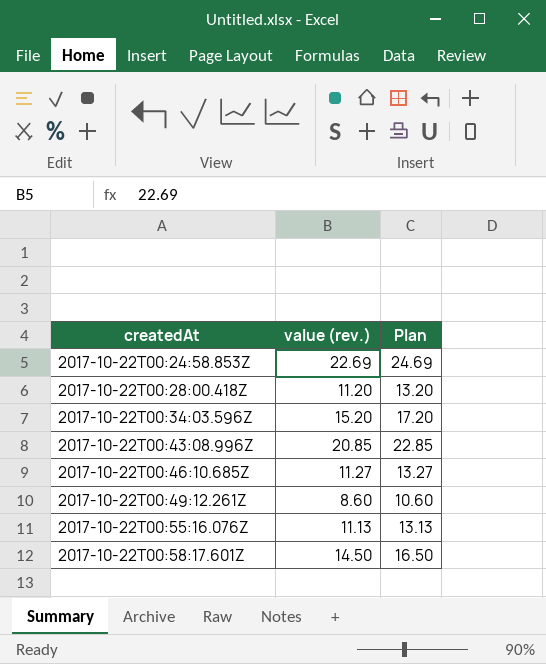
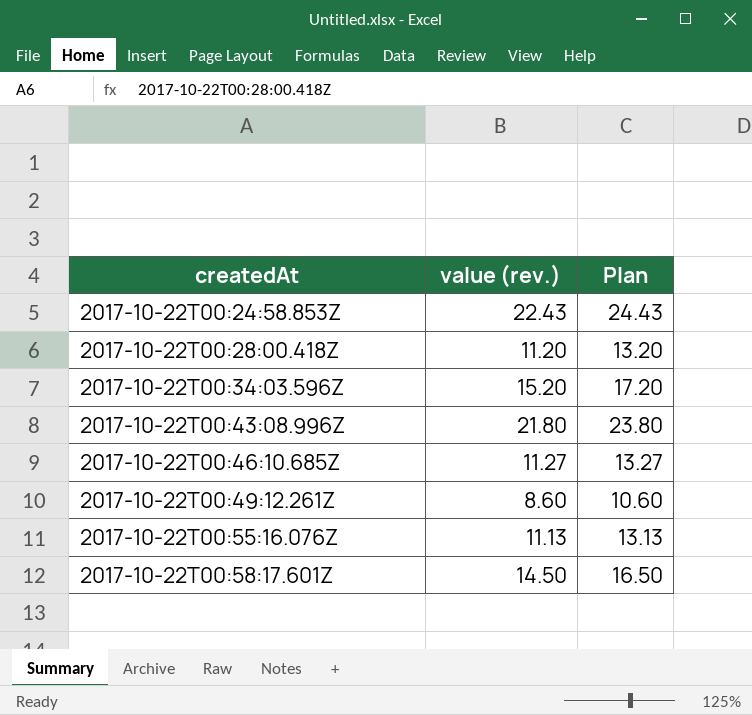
2017-10-22T00:24:58.853Z | value (rev.): 22.69 -> 22.43
2017-10-22T00:24:58.853Z | Plan: 24.69 -> 24.43
2017-10-22T00:43:08.996Z | value (rev.): 20.85 -> 21.80
2017-10-22T00:43:08.996Z | Plan: 22.85 -> 23.80

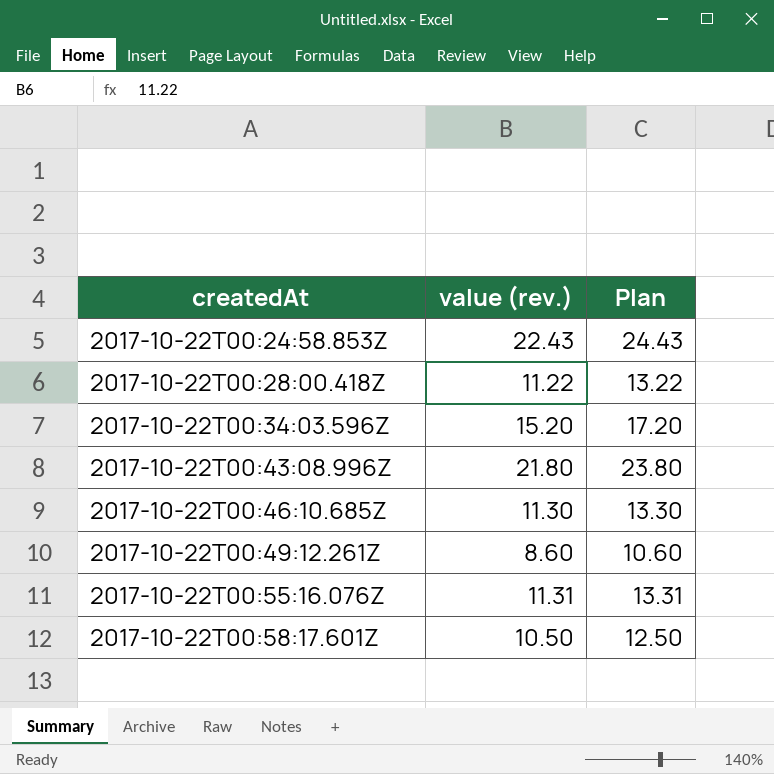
2017-10-22T00:28:00.418Z | value (rev.): 11.20 -> 11.22
2017-10-22T00:28:00.418Z | Plan: 13.20 -> 13.22
2017-10-22T00:46:10.685Z | value (rev.): 11.27 -> 11.30
2017-10-22T00:46:10.685Z | Plan: 13.27 -> 13.30
2017-10-22T00:55:16.076Z | value (rev.): 11.13 -> 11.31
2017-10-22T00:55:16.076Z | Plan: 13.13 -> 13.31
2017-10-22T00:58:17.601Z | value (rev.): 14.50 -> 10.50
2017-10-22T00:58:17.601Z | Plan: 16.50 -> 12.50

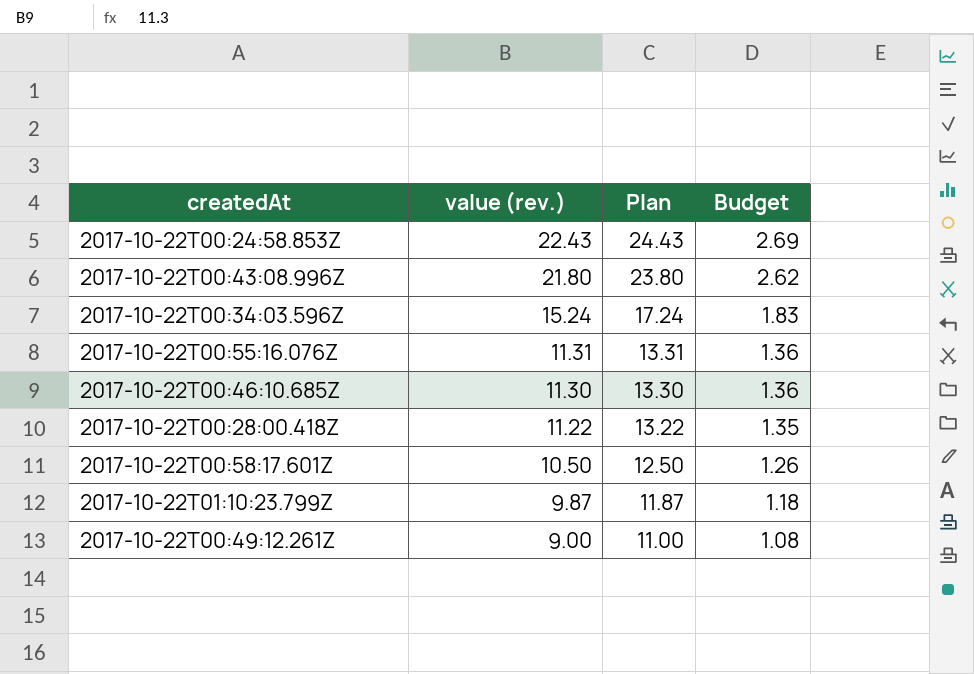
row order: createdAt ascending -> value (rev.) descending
column Budget | formula: none -> [value (rev.)] * 0.12
2017-10-22T00:34:03.596Z | value (rev.): 15.20 -> 15.24
2017-10-22T00:34:03.596Z | Plan: 17.20 -> 17.24
row 2017-10-22T01:10:23.799Z: none -> 9.87 | 11.87 | 1.18
2017-10-22T00:49:12.261Z | value (rev.): 8.60 -> 9.00
2017-10-22T00:49:12.261Z | Plan: 10.60 -> 11.00

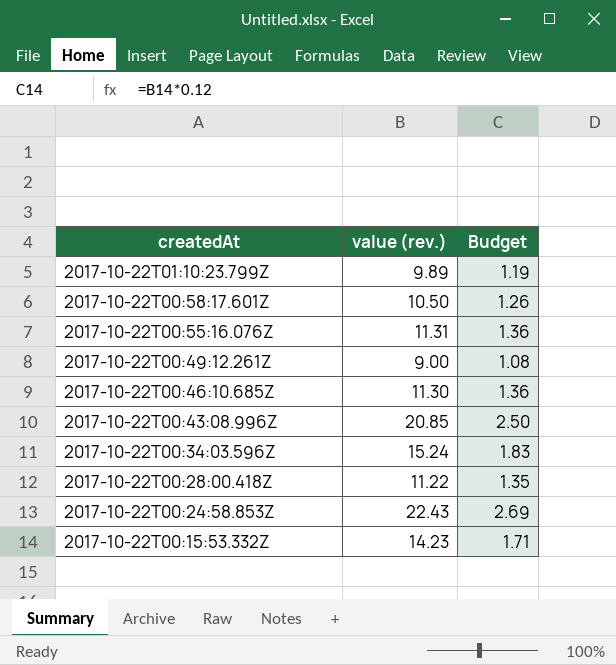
row order: value (rev.) descending -> createdAt descending
column Plan | formula: [value (rev.)] + 2 -> none
2017-10-22T01:10:23.799Z | value (rev.): 9.87 -> 9.89
2017-10-22T01:10:23.799Z | Budget: 1.18 -> 1.19
2017-10-22T00:43:08.996Z | value (rev.): 21.80 -> 20.85
2017-10-22T00:43:08.996Z | Budget: 2.62 -> 2.50
row 2017-10-22T00:15:53.332Z: none -> 14.23 | 1.71

